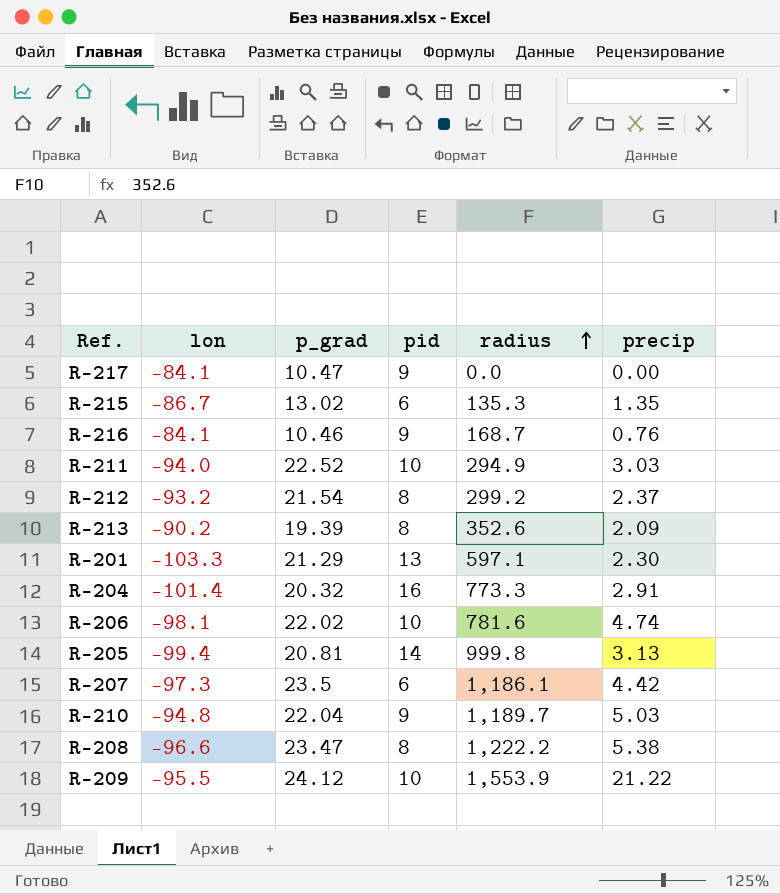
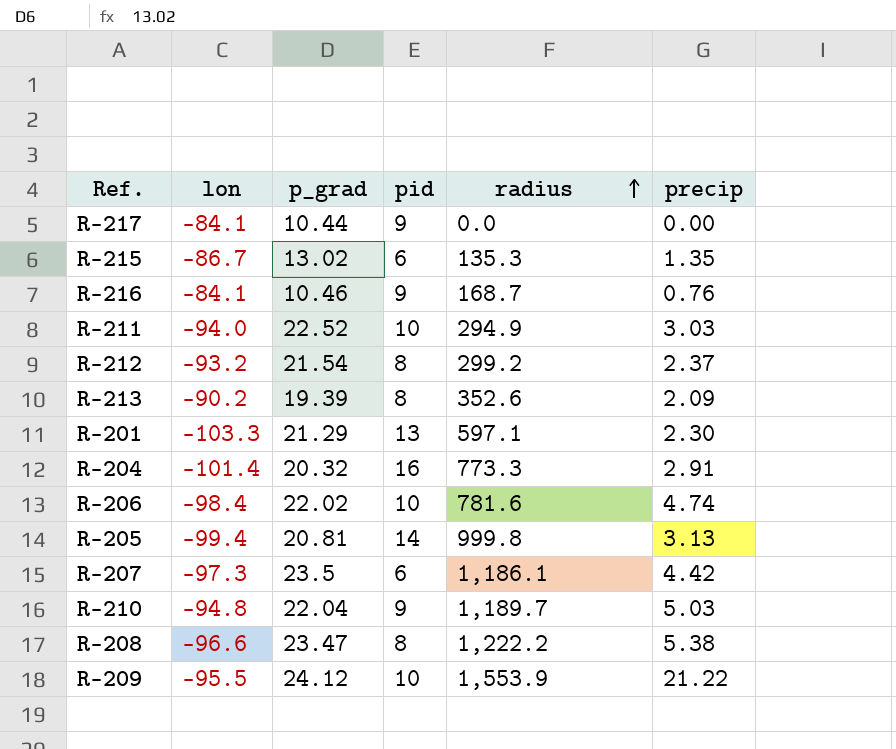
R-217 | p_grad: 10.47 -> 10.44
R-206 | lon: -98.1 -> -98.4

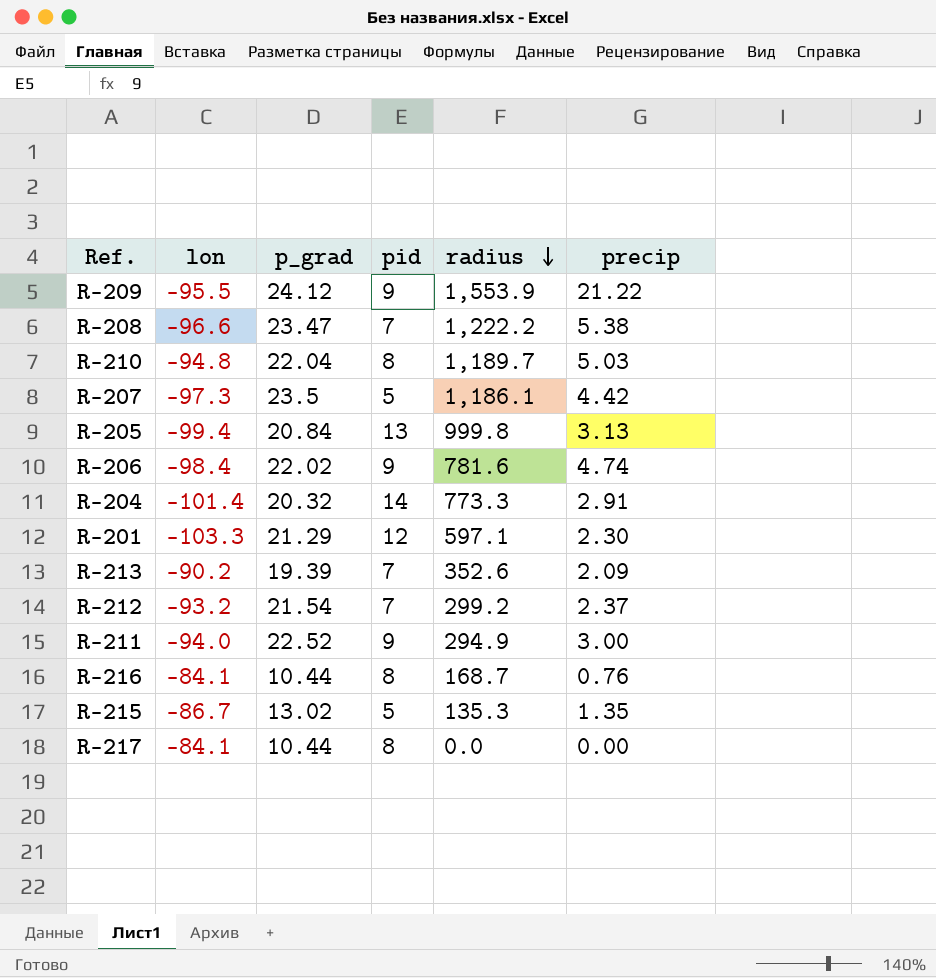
row order: radius ascending -> radius descending
R-209 | pid: 10 -> 9
R-208 | pid: 8 -> 7
R-210 | pid: 9 -> 8
R-207 | pid: 6 -> 5
R-205 | p_grad: 20.81 -> 20.84
R-205 | pid: 14 -> 13
R-206 | pid: 10 -> 9
R-204 | pid: 16 -> 14
R-201 | pid: 13 -> 12
R-213 | pid: 8 -> 7
R-212 | pid: 8 -> 7
R-211 | pid: 10 -> 9
R-211 | precip: 3.03 -> 3.00
R-216 | p_grad: 10.46 -> 10.44
R-216 | pid: 9 -> 8
R-215 | pid: 6 -> 5
R-217 | pid: 9 -> 8

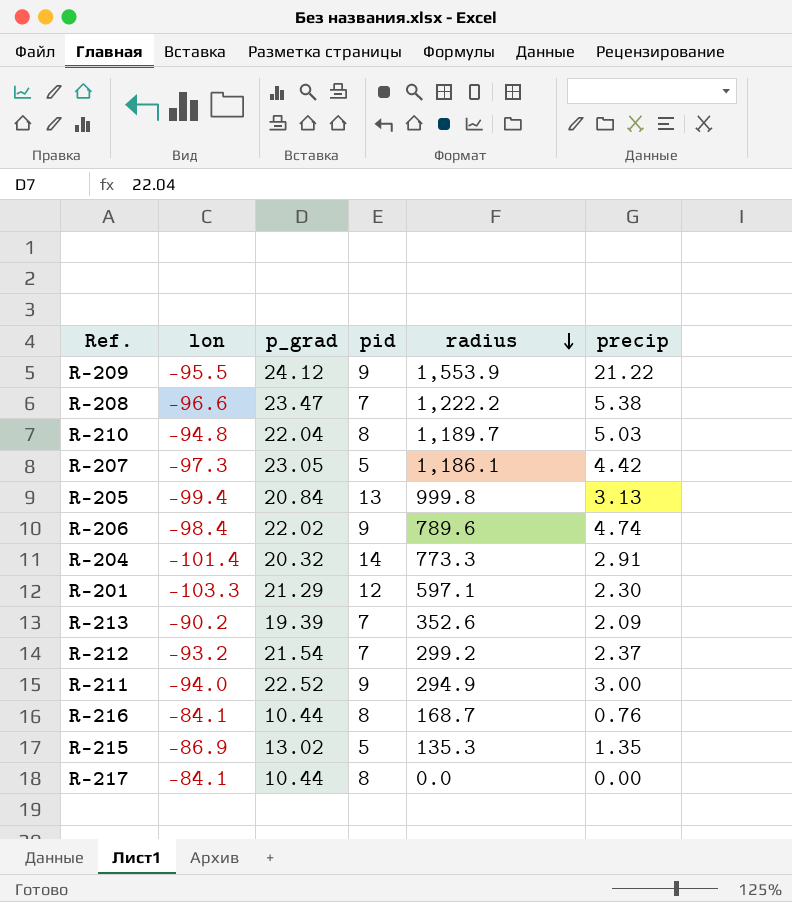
R-207 | p_grad: 23.5 -> 23.05
R-206 | radius: 781.6 -> 789.6
R-215 | lon: -86.7 -> -86.9

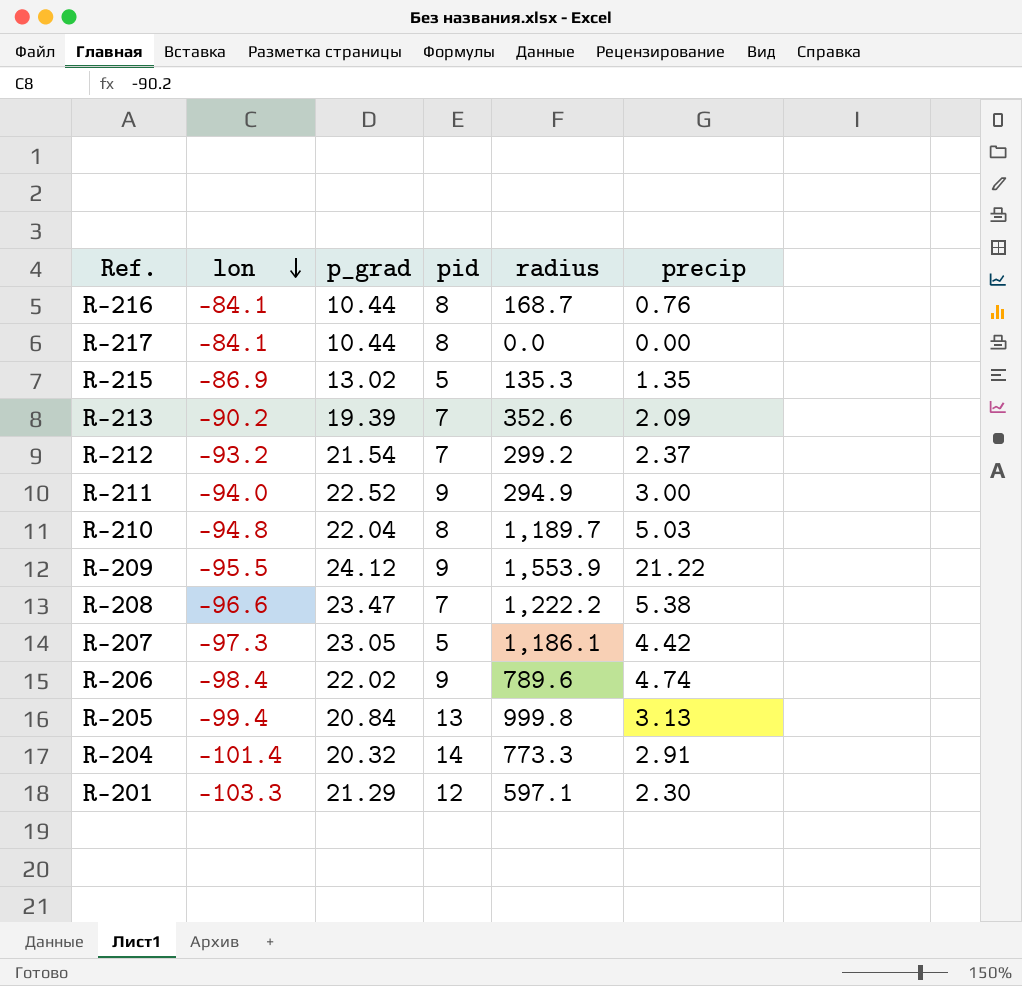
row order: radius descending -> lon descending

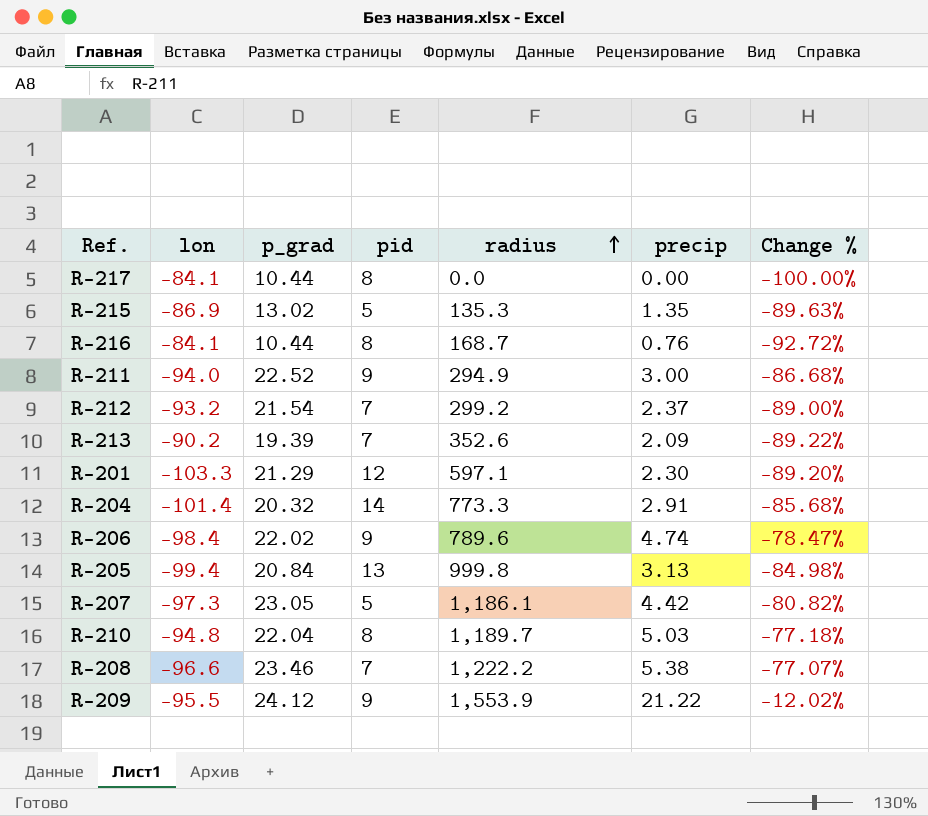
row order: lon descending -> radius ascending
column Change % | formula: none -> ([precip] - [p_grad]) / [p_grad]
R-208 | p_grad: 23.47 -> 23.46

